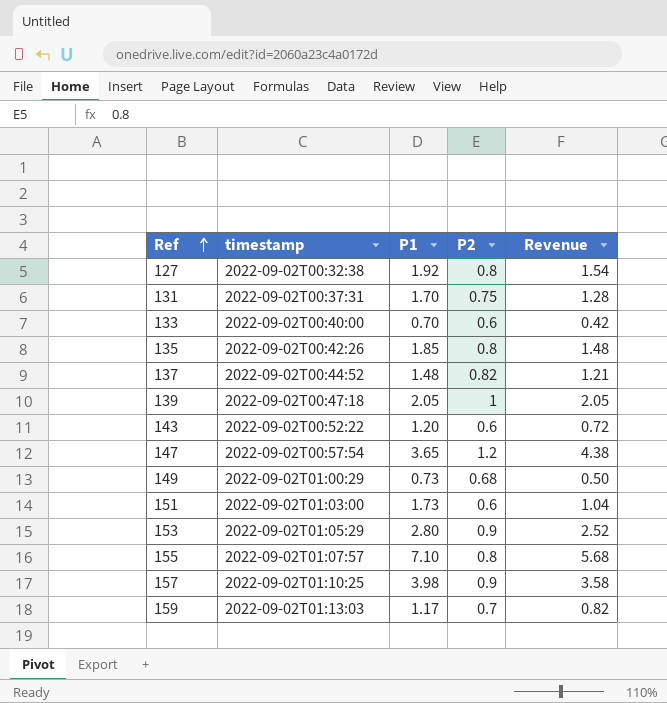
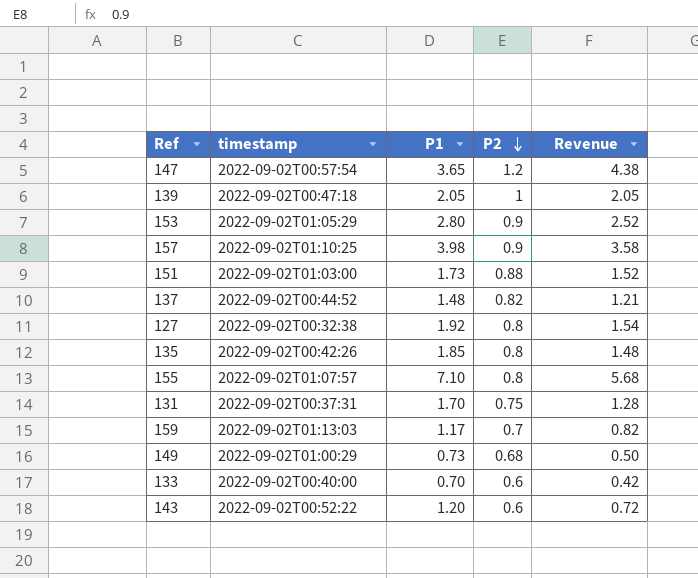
row order: Ref ascending -> P2 descending
151 | P2: 0.6 -> 0.88
151 | Revenue: 1.04 -> 1.52

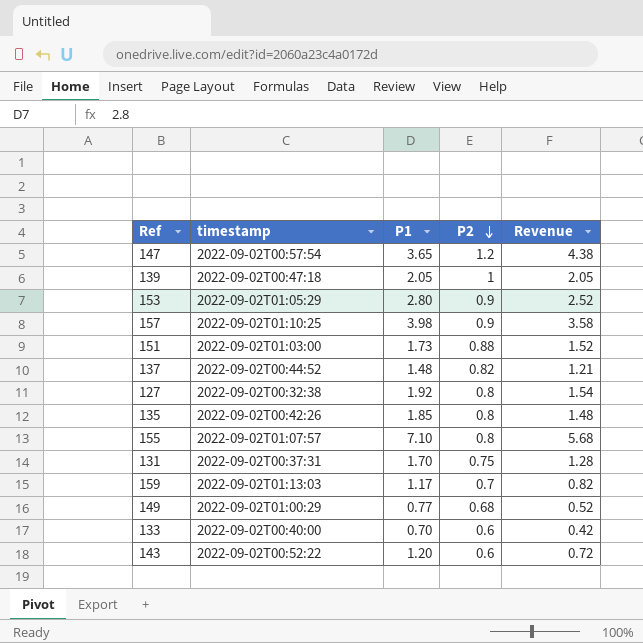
149 | P1: 0.73 -> 0.77
149 | Revenue: 0.50 -> 0.52

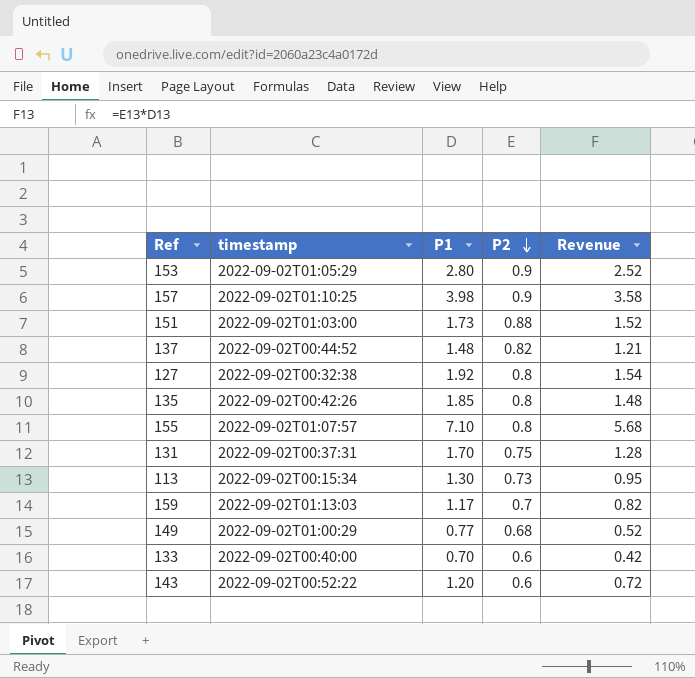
row 147: 2022-09-02T00:57:54 | 3.65 | 1.2 | 4.38 -> none
row 139: 2022-09-02T00:47:18 | 2.05 | 1 | 2.05 -> none
row 113: none -> 2022-09-02T00:15:34 | 1.30 | 0.73 | 0.95

